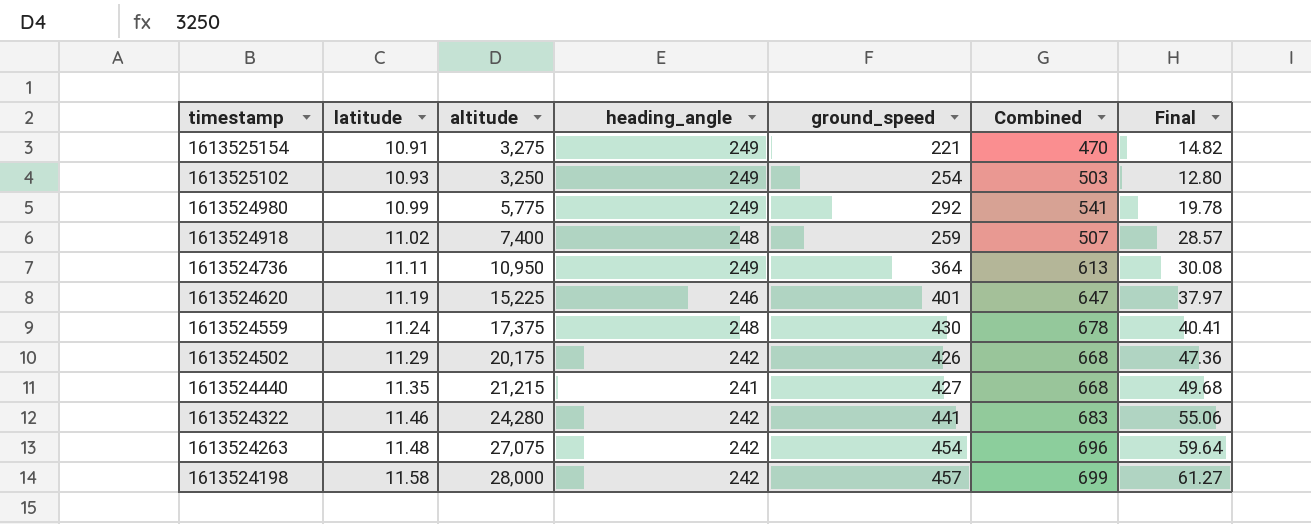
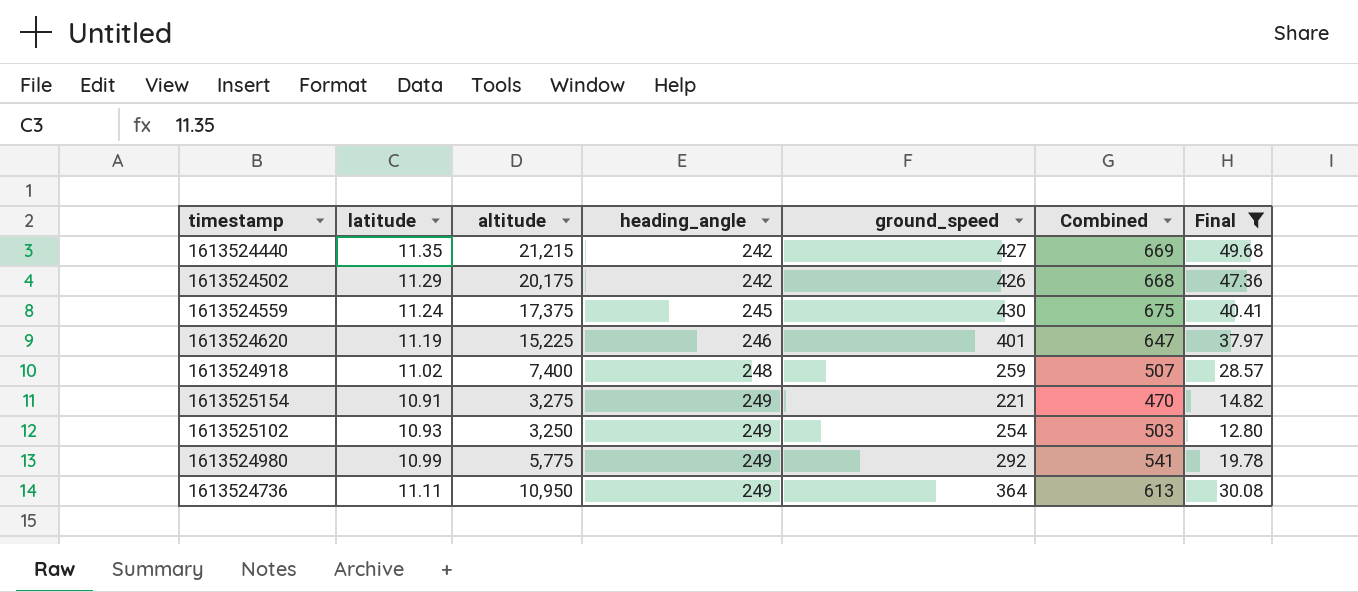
filter: none -> Final <= 49.68
row order: timestamp descending -> heading_angle ascending
1613524440 | heading_angle: 241 -> 242
1613524440 | Combined: 668 -> 669
1613524559 | heading_angle: 248 -> 245
1613524559 | Combined: 678 -> 675

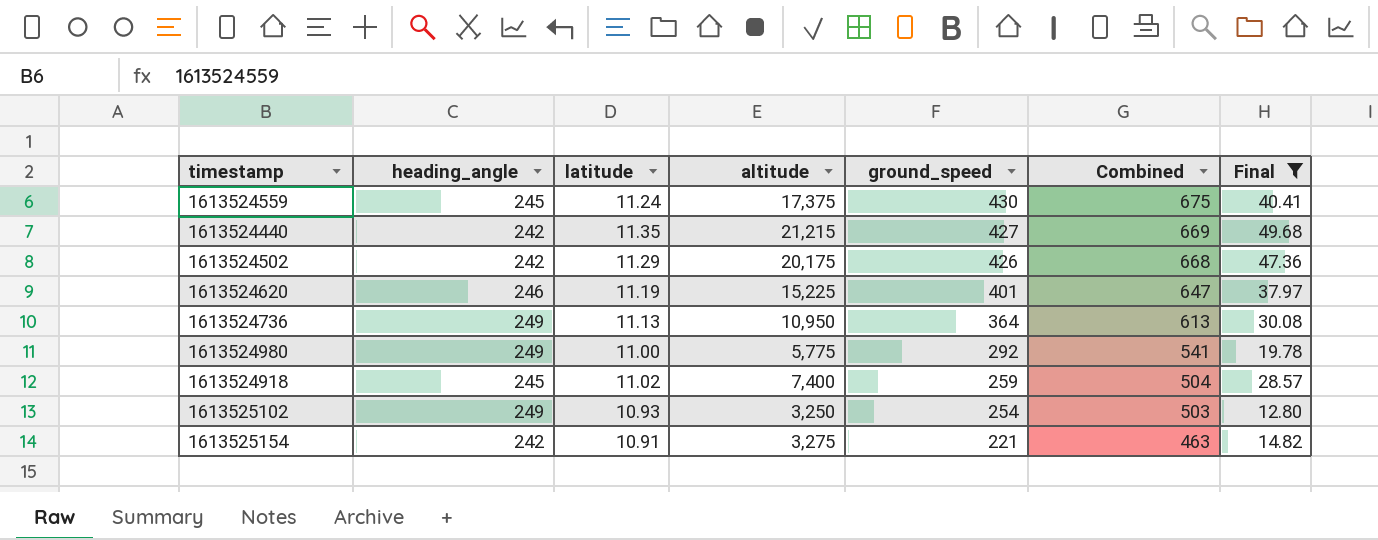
row order: heading_angle ascending -> ground_speed descending
column heading_angle | position: 4 -> 2
1613524736 | latitude: 11.11 -> 11.13
1613524980 | latitude: 10.99 -> 11.00
1613524918 | heading_angle: 248 -> 245
1613524918 | Combined: 507 -> 504
1613525154 | heading_angle: 249 -> 242
1613525154 | Combined: 470 -> 463

